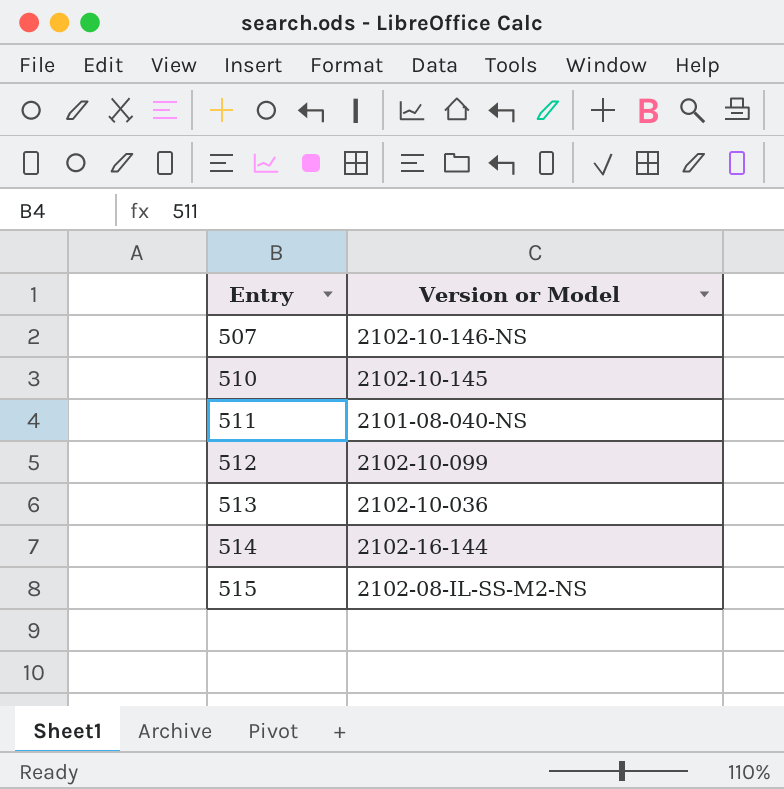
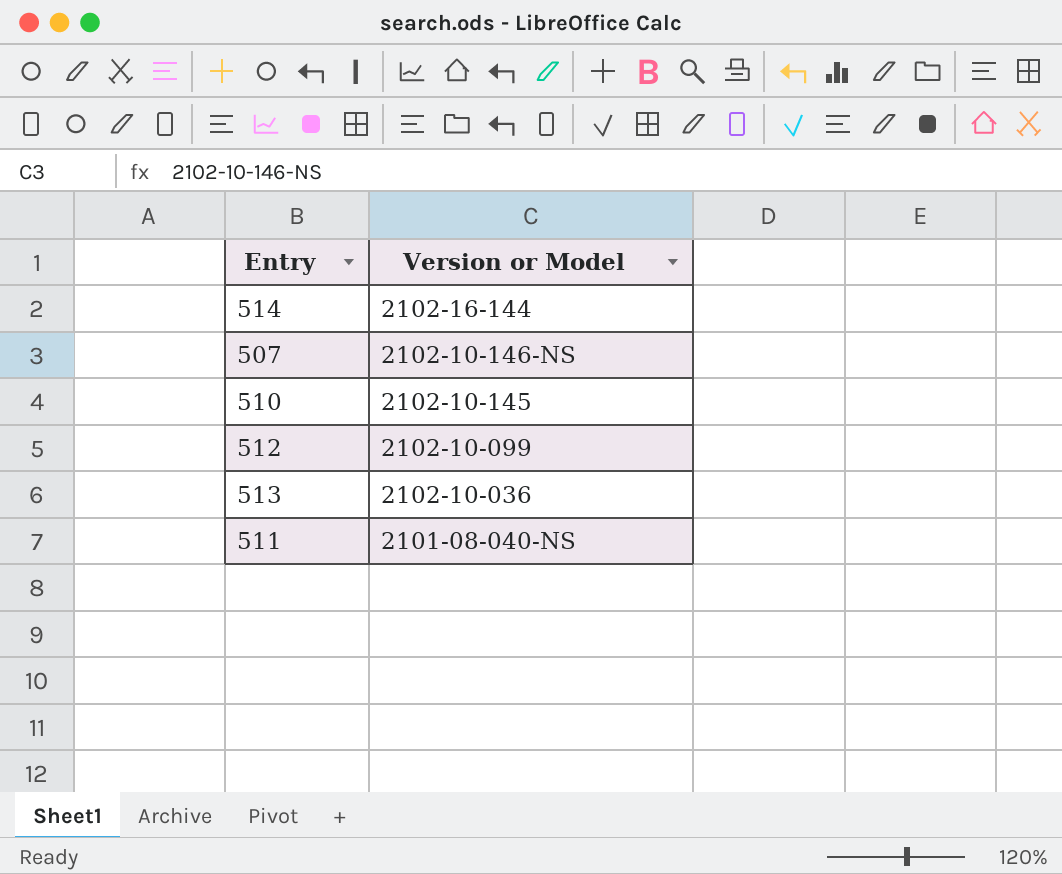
row order: Entry ascending -> Version or Model descending
row 515: 2102-08-IL-SS-M2-NS -> none

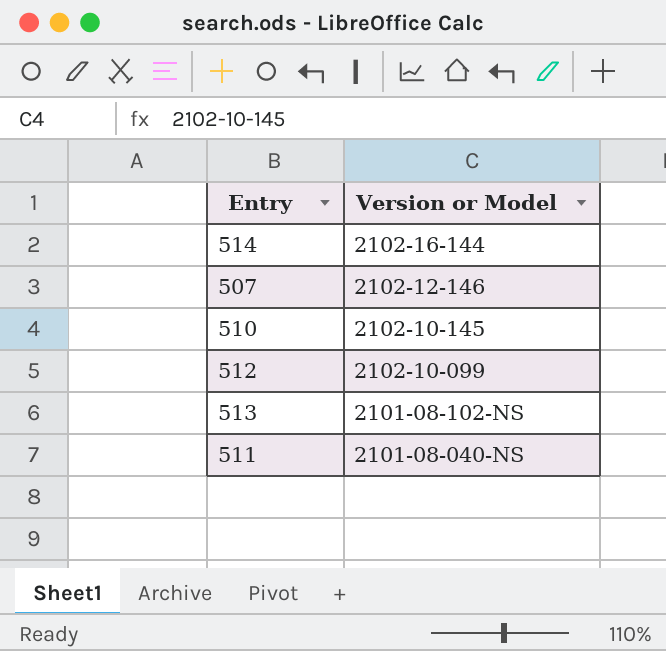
507 | Version or Model: 2102-10-146-NS -> 2102-12-146
513 | Version or Model: 2102-10-036 -> 2101-08-102-NS

